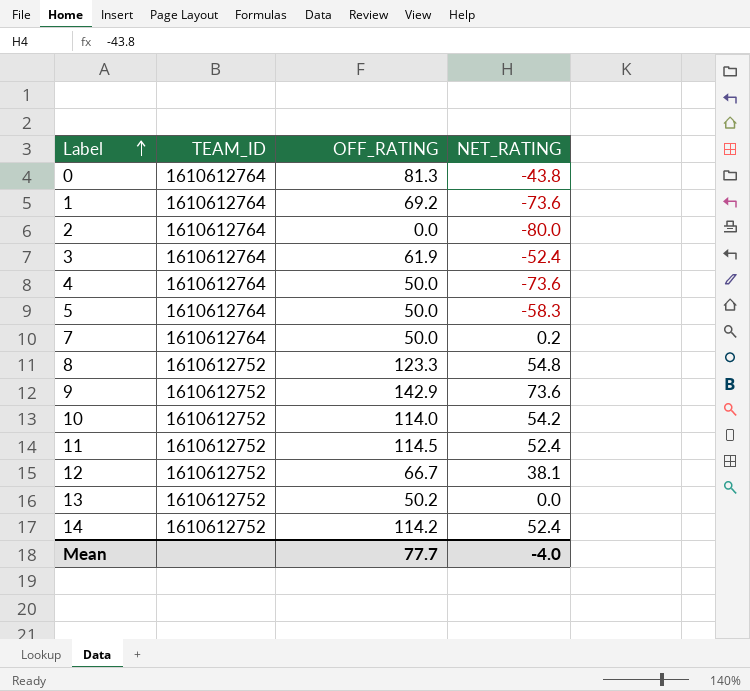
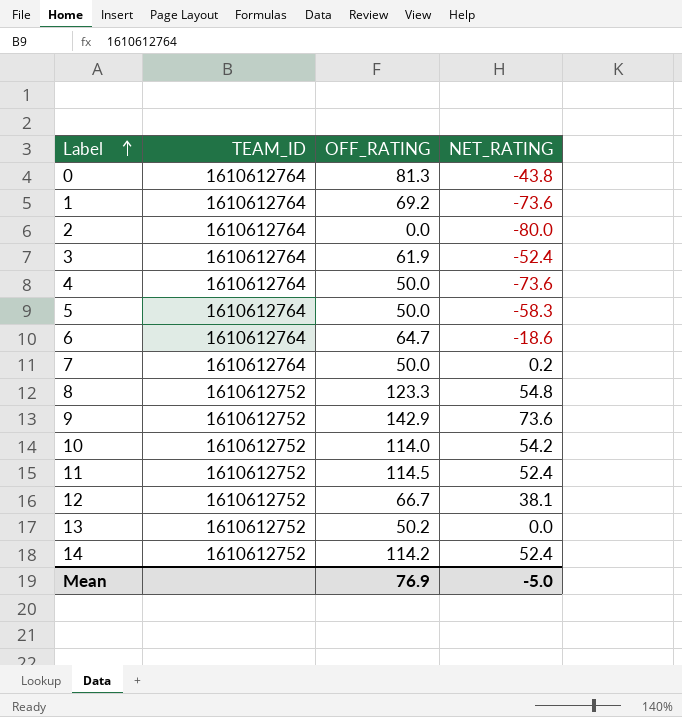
row 6: none -> 1610612764 | 64.7 | -18.6
Mean | OFF_RATING: 77.7 -> 76.9
Mean | NET_RATING: -4.0 -> -5.0

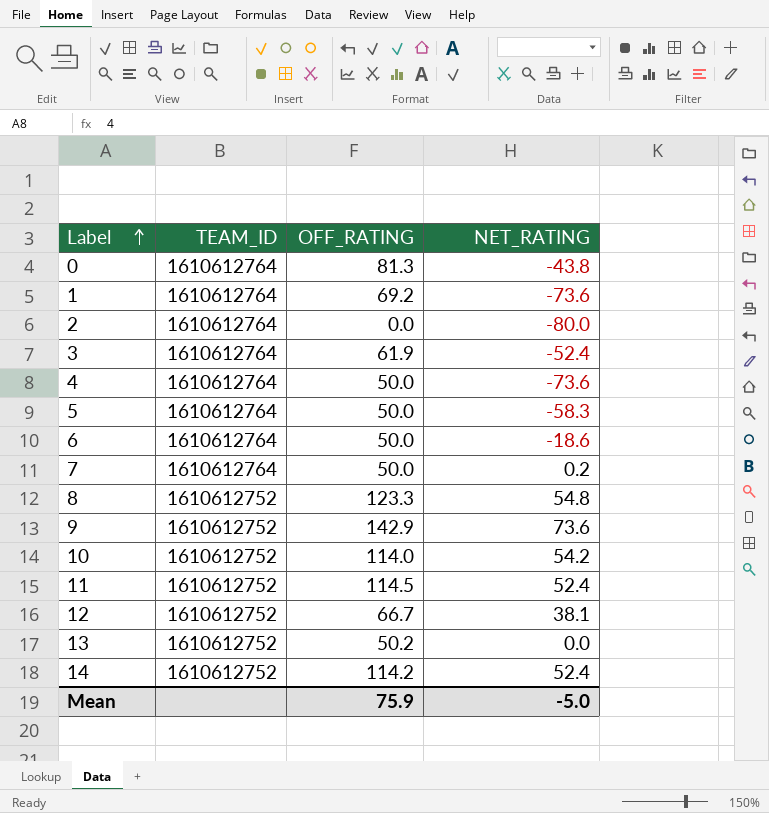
6 | OFF_RATING: 64.7 -> 50.0
Mean | OFF_RATING: 76.9 -> 75.9

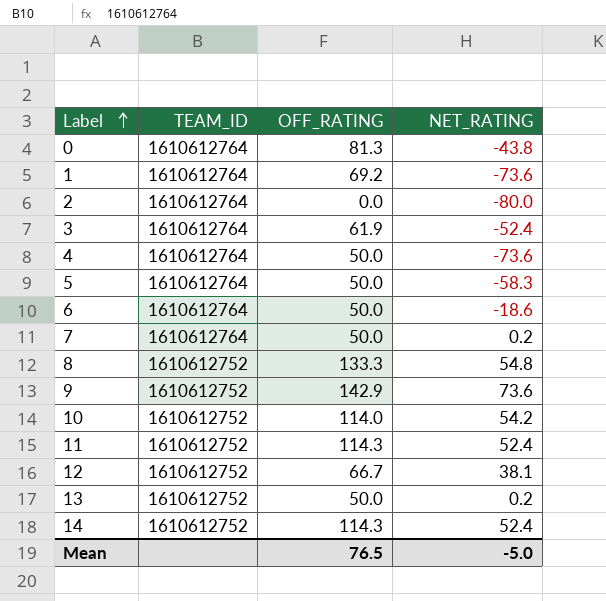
8 | OFF_RATING: 123.3 -> 133.3
11 | OFF_RATING: 114.5 -> 114.3
13 | OFF_RATING: 50.2 -> 50.0
13 | NET_RATING: 0.0 -> 0.2
14 | OFF_RATING: 114.2 -> 114.3
Mean | OFF_RATING: 75.9 -> 76.5

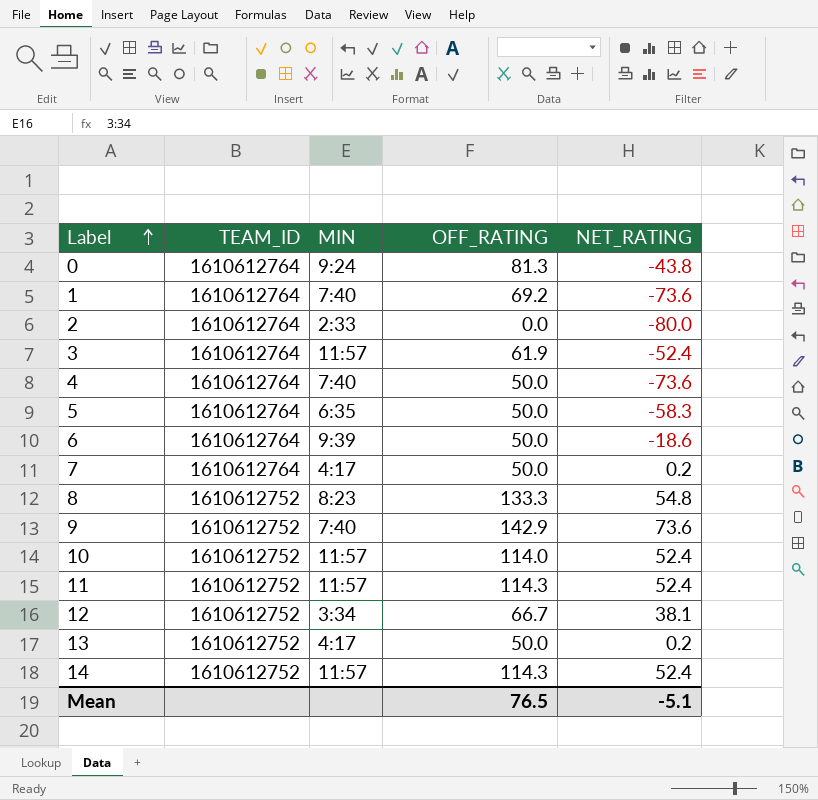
column MIN | position: none -> 3
10 | NET_RATING: 54.2 -> 52.4
Mean | NET_RATING: -5.0 -> -5.1

